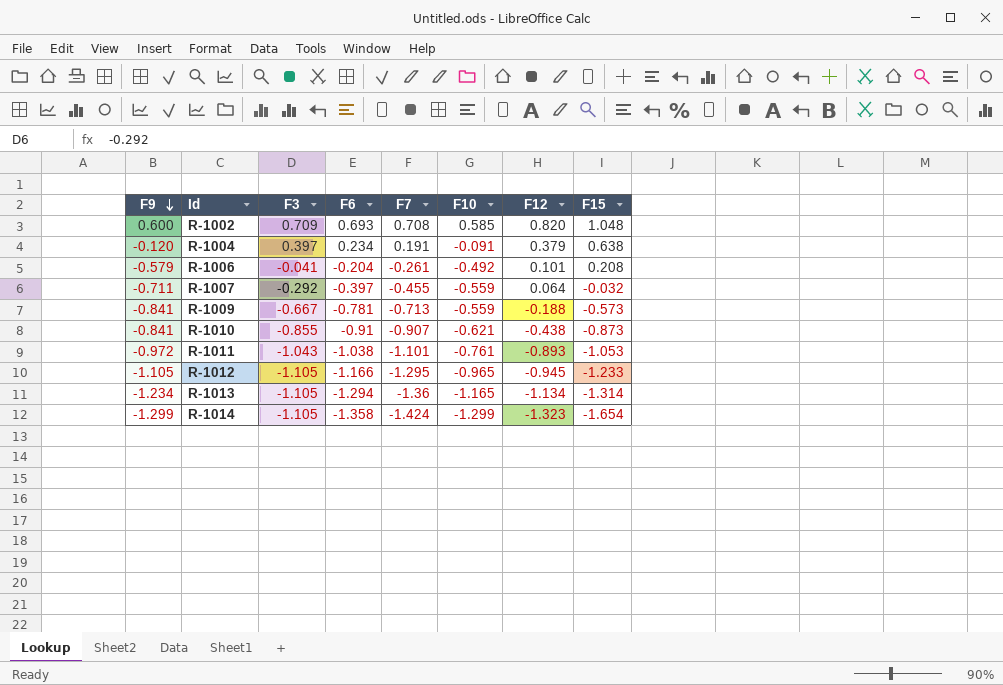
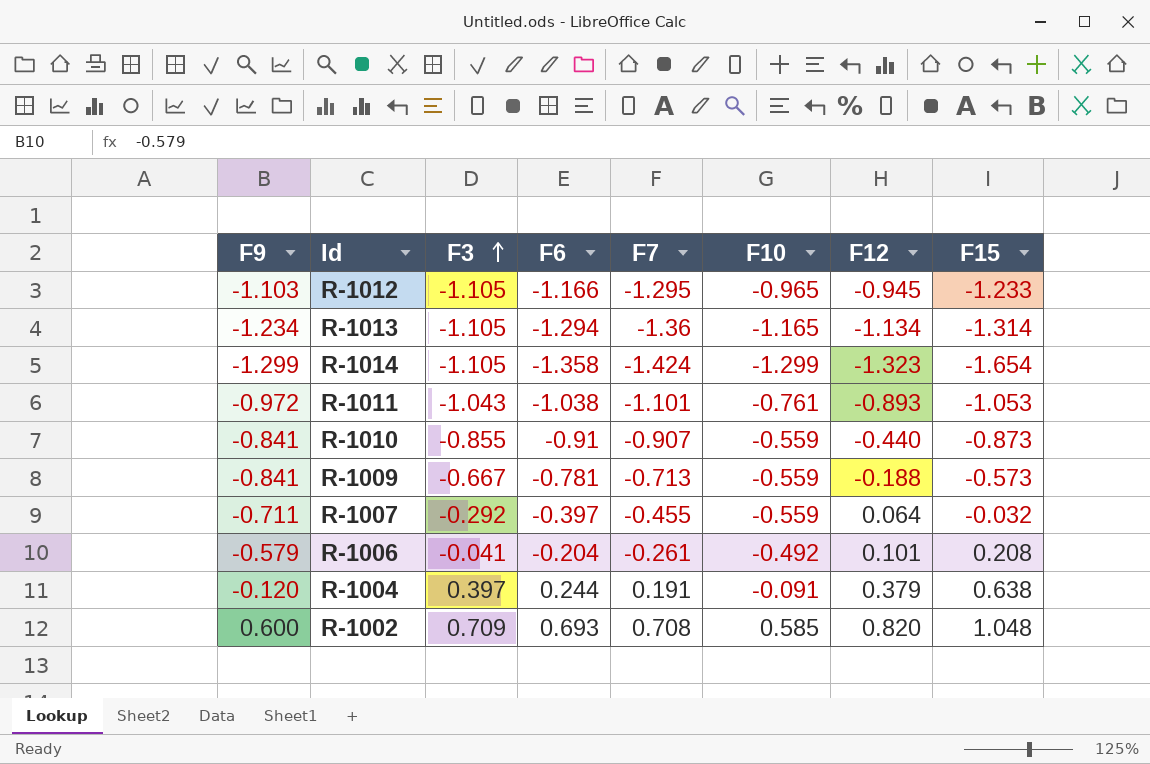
row order: F9 descending -> F3 ascending
R-1012 | F9: -1.105 -> -1.103
R-1010 | F10: -0.621 -> -0.559
R-1010 | F12: -0.438 -> -0.440
R-1004 | F6: 0.234 -> 0.244

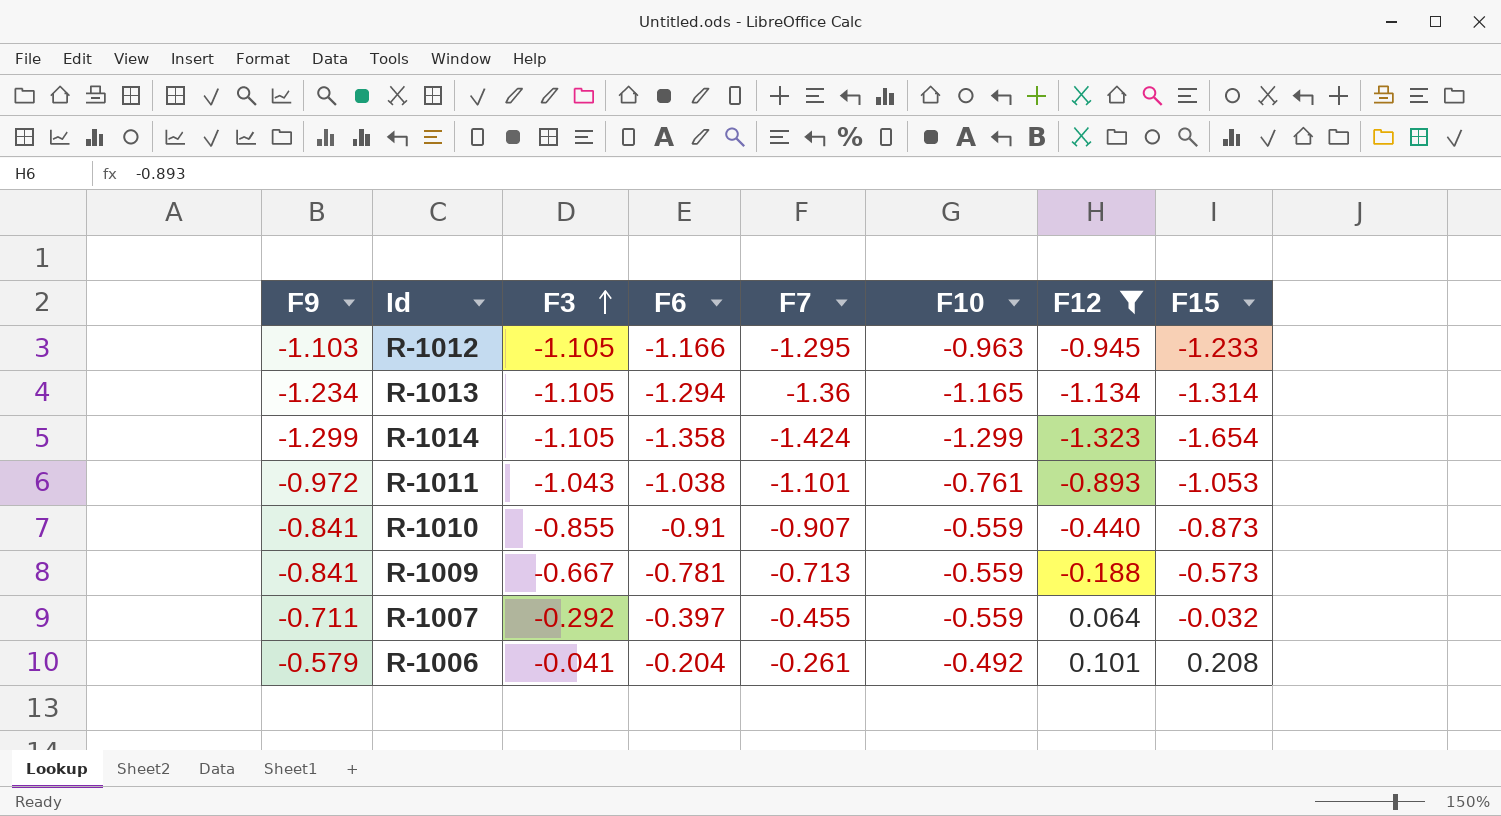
filter: none -> F12 <= 0.101
R-1012 | F10: -0.965 -> -0.963

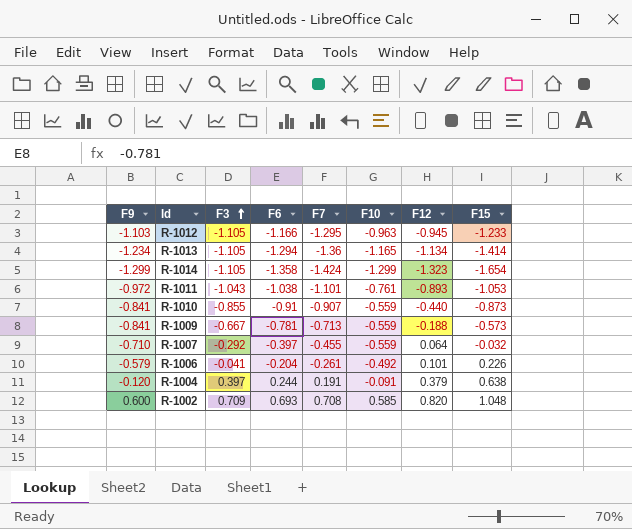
filter: F12 <= 0.101 -> none
R-1013 | F15: -1.314 -> -1.414
R-1007 | F9: -0.711 -> -0.710
R-1006 | F15: 0.208 -> 0.226

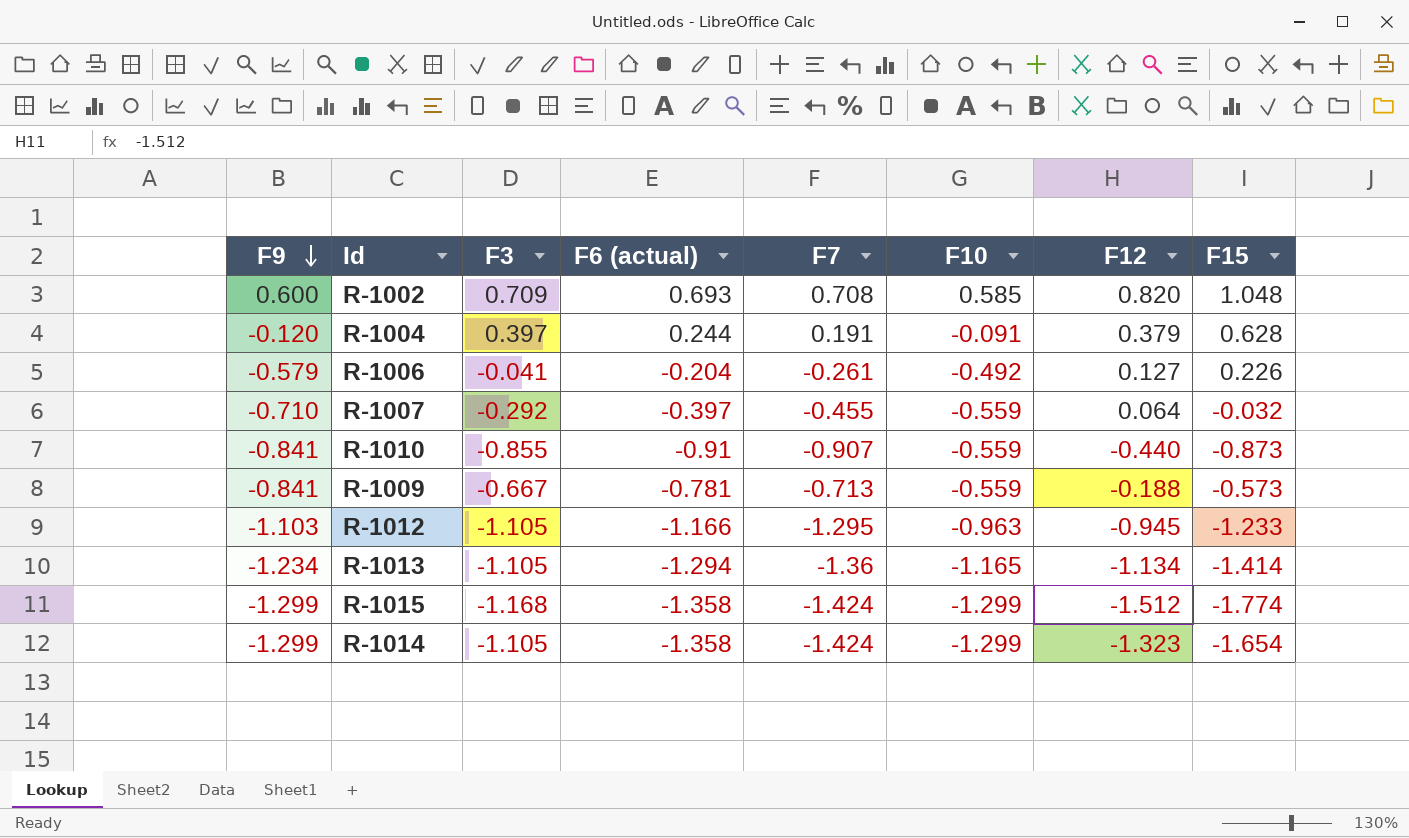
row order: F3 ascending -> F9 descending
column name: F6 -> F6 (actual)
row R-1011: -0.972 | -1.043 | -1.038 | -1.101 | -0.761 | -0.893 | -1.053 -> none
R-1004 | F15: 0.638 -> 0.628
R-1006 | F12: 0.101 -> 0.127
row R-1015: none -> -1.299 | -1.168 | -1.358 | -1.424 | -1.299 | -1.512 | -1.774

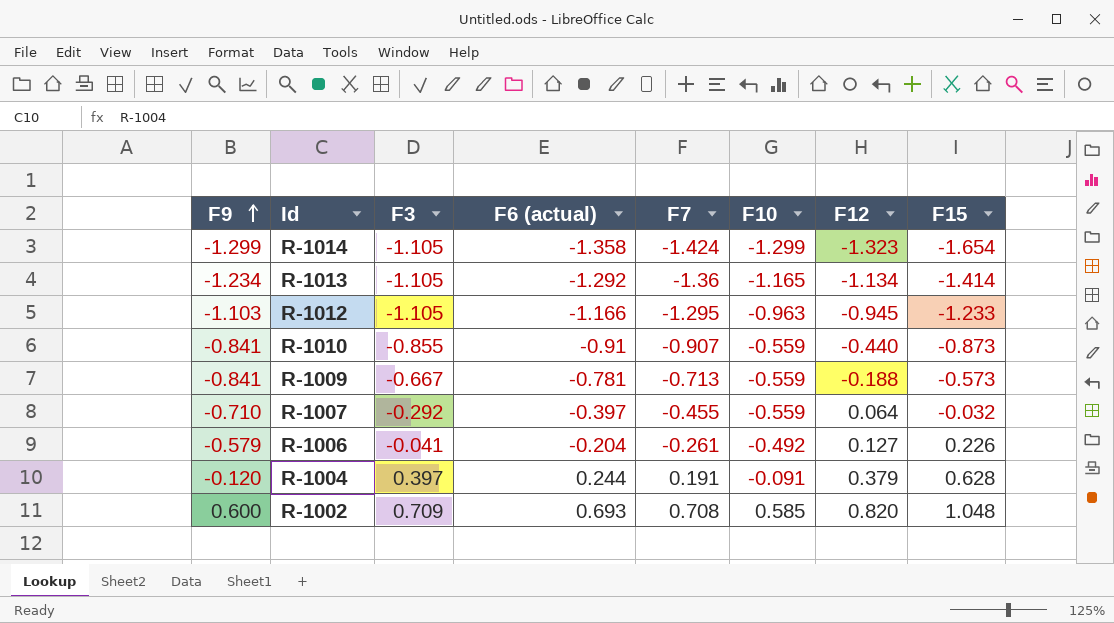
row order: F9 descending -> F9 ascending
row R-1015: -1.299 | -1.168 | -1.358 | -1.424 | -1.299 | -1.512 | -1.774 -> none
R-1013 | F6 (actual): -1.294 -> -1.292

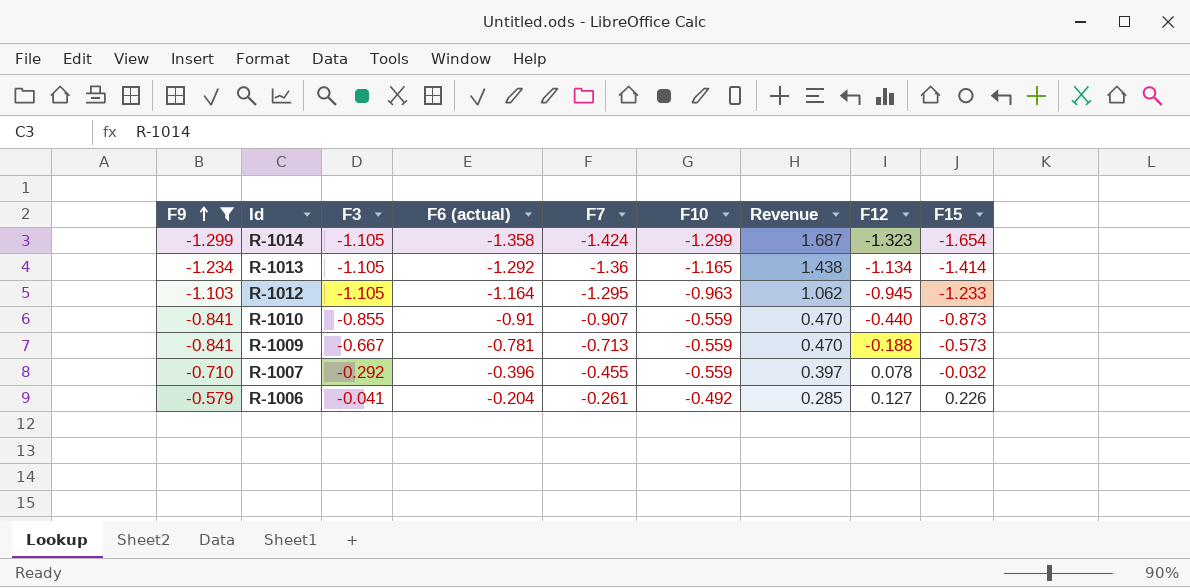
filter: none -> F9 <= -0.579
column Revenue | formula: none -> [F9] * [F10]
R-1012 | F6 (actual): -1.166 -> -1.164
R-1007 | F6 (actual): -0.397 -> -0.396
R-1007 | F12: 0.064 -> 0.078

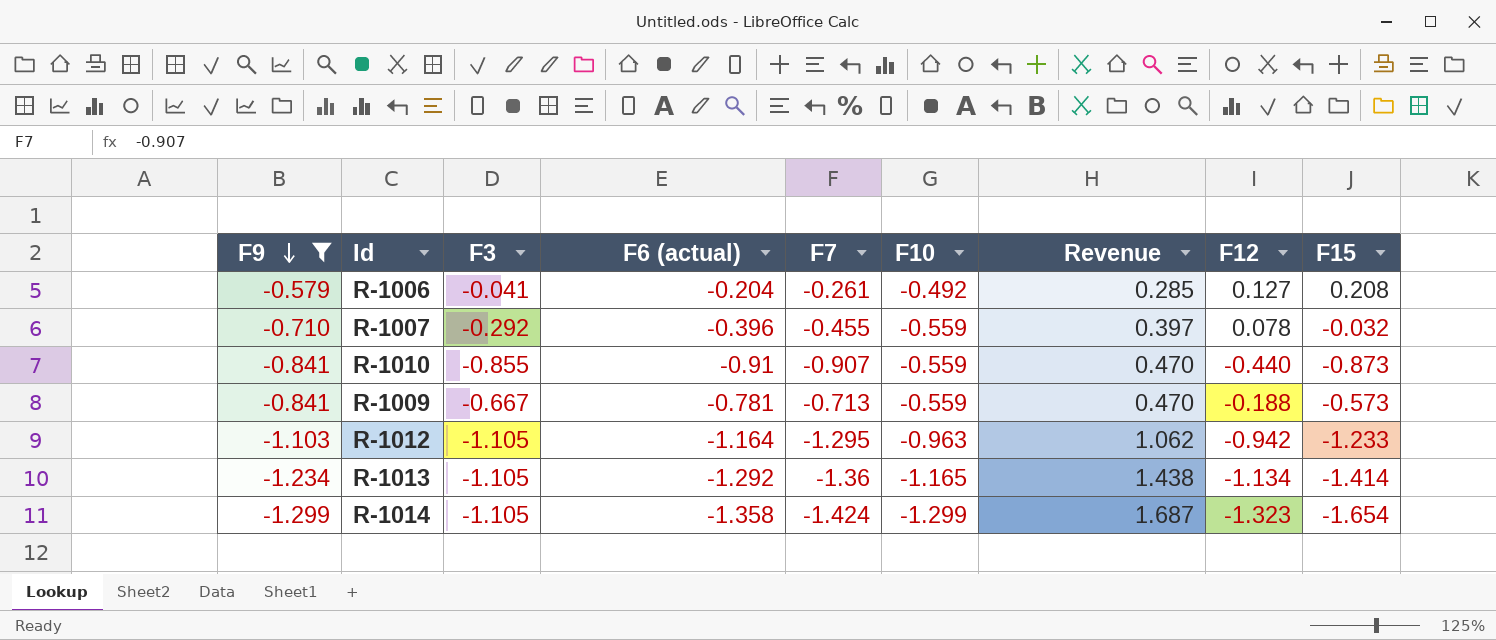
row order: F9 ascending -> F9 descending
R-1006 | F15: 0.226 -> 0.208
R-1012 | F12: -0.945 -> -0.942

